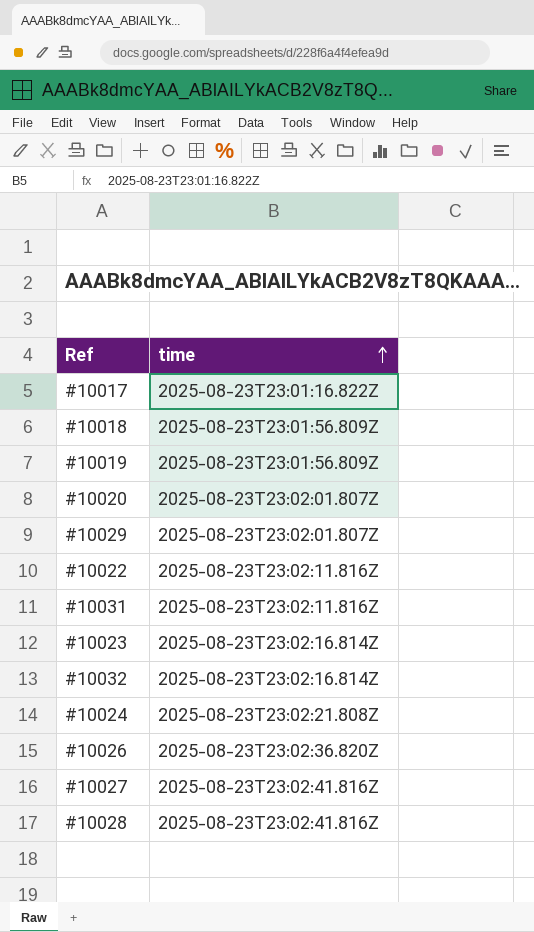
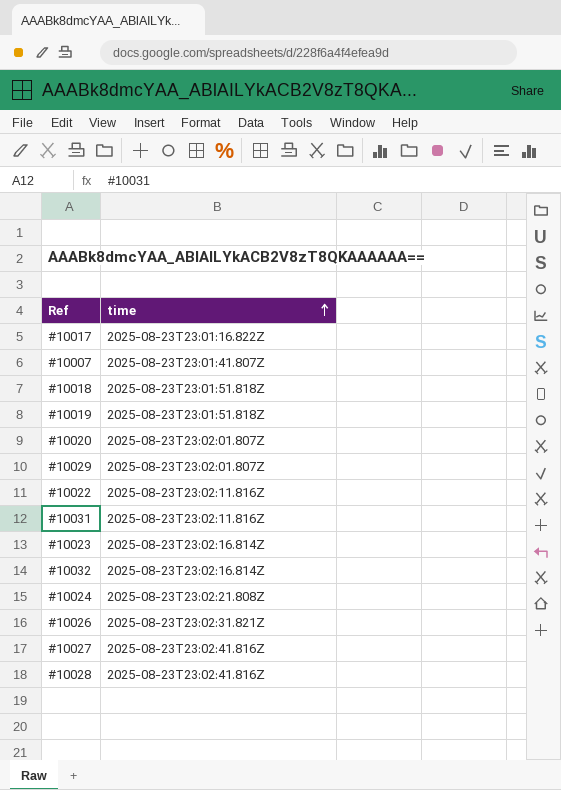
row #10007: none -> 2025-08-23T23:01:41.807Z
#10018 | time: 2025-08-23T23:01:56.809Z -> 2025-08-23T23:01:51.818Z
#10019 | time: 2025-08-23T23:01:56.809Z -> 2025-08-23T23:01:51.818Z
#10026 | time: 2025-08-23T23:02:36.820Z -> 2025-08-23T23:02:31.821Z

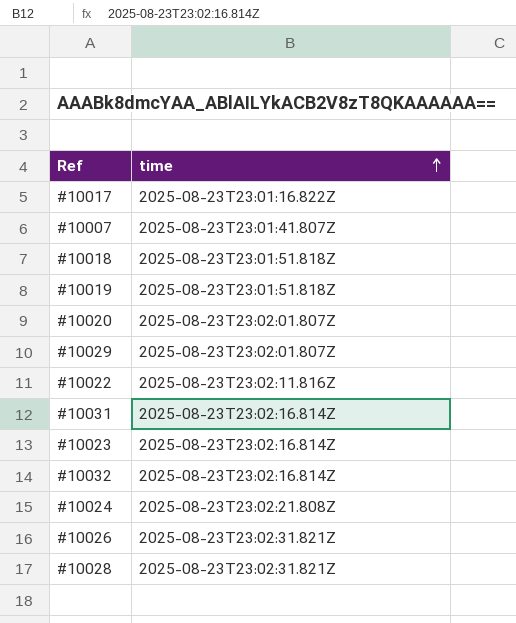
row #10027: 2025-08-23T23:02:41.816Z -> none
#10031 | time: 2025-08-23T23:02:11.816Z -> 2025-08-23T23:02:16.814Z
#10028 | time: 2025-08-23T23:02:41.816Z -> 2025-08-23T23:02:31.821Z

